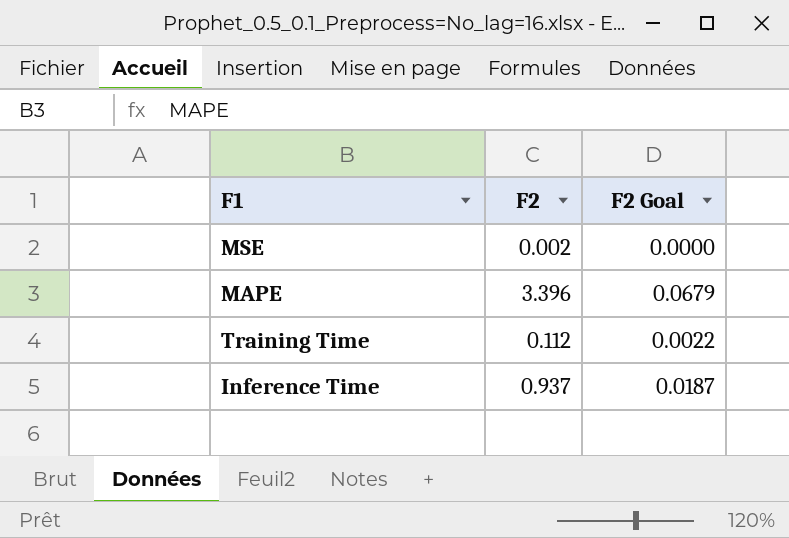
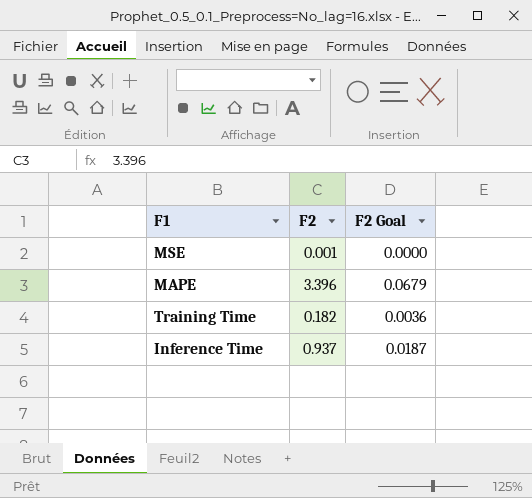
MSE | F2: 0.002 -> 0.001
Training Time | F2: 0.112 -> 0.182
Training Time | F2 Goal: 0.0022 -> 0.0036

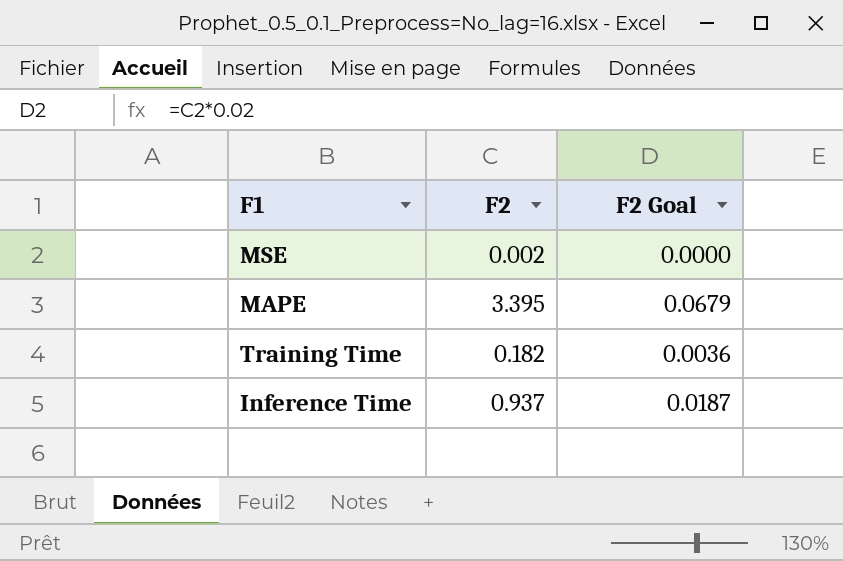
MSE | F2: 0.001 -> 0.002
MAPE | F2: 3.396 -> 3.395

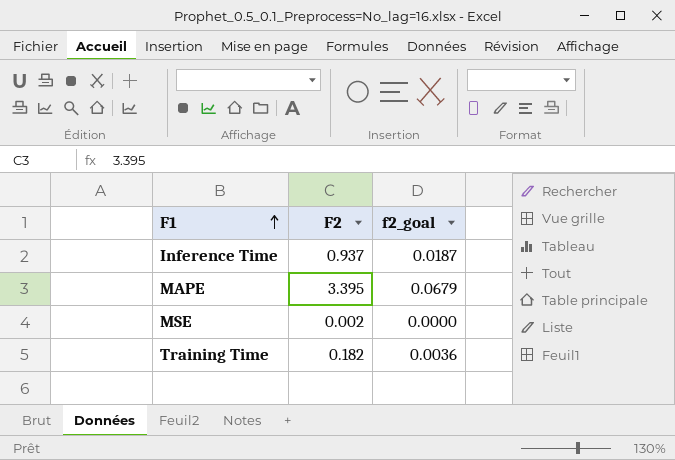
row order: none -> F1 ascending
column name: F2 Goal -> f2_goal

